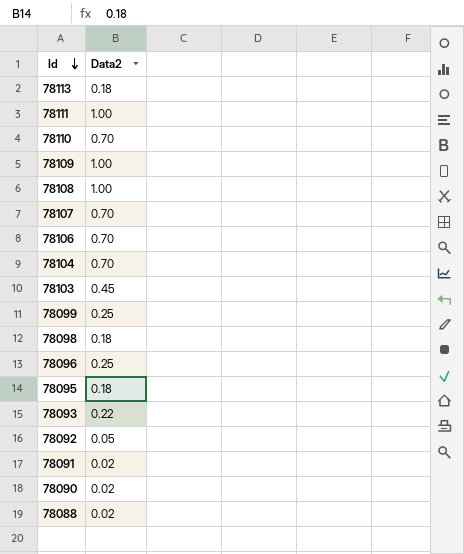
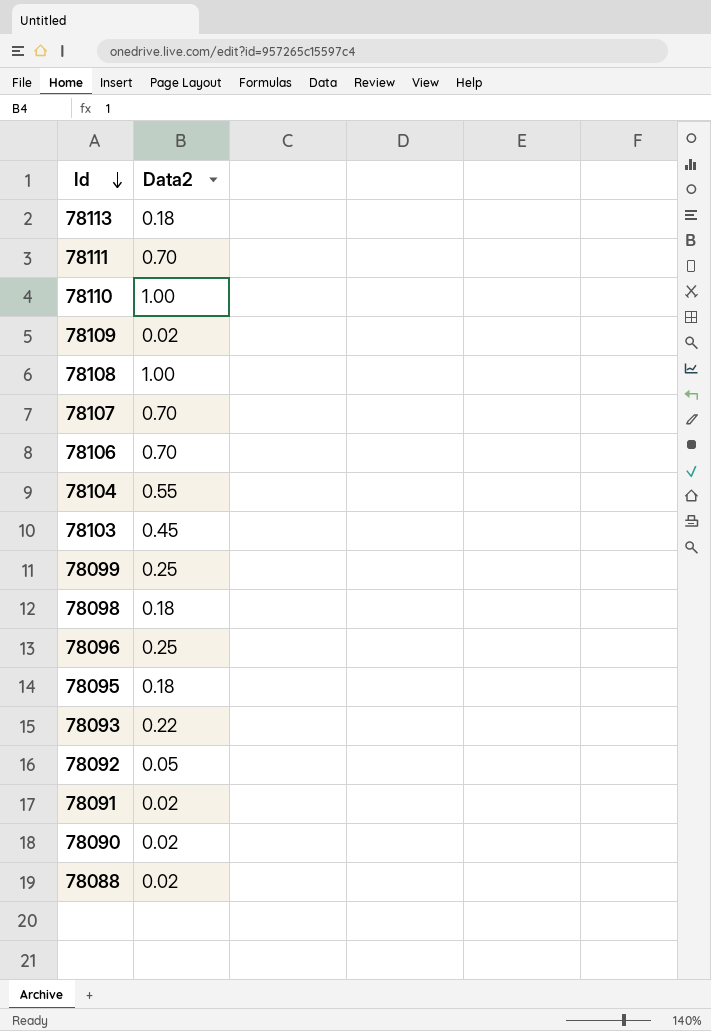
78111 | Data2: 1.00 -> 0.70
78110 | Data2: 0.70 -> 1.00
78109 | Data2: 1.00 -> 0.02
78104 | Data2: 0.70 -> 0.55

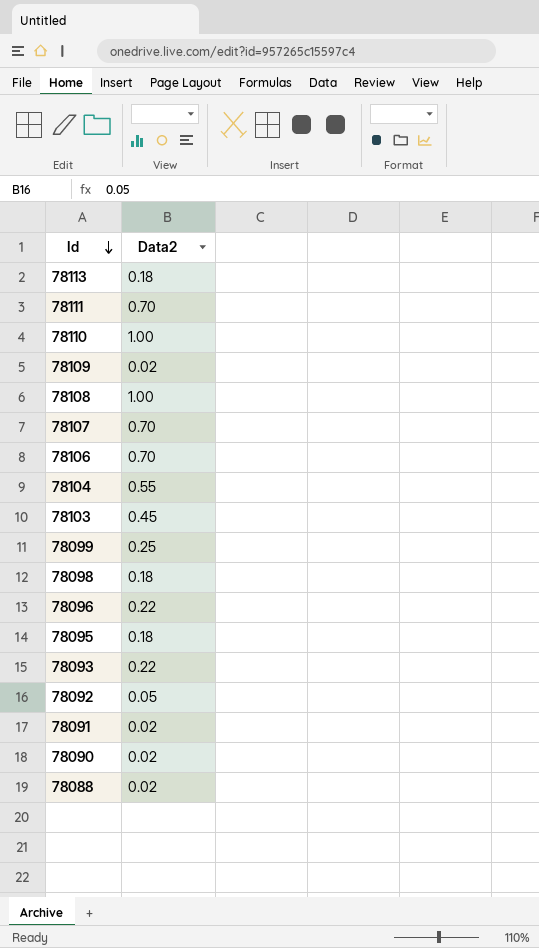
78096 | Data2: 0.25 -> 0.22

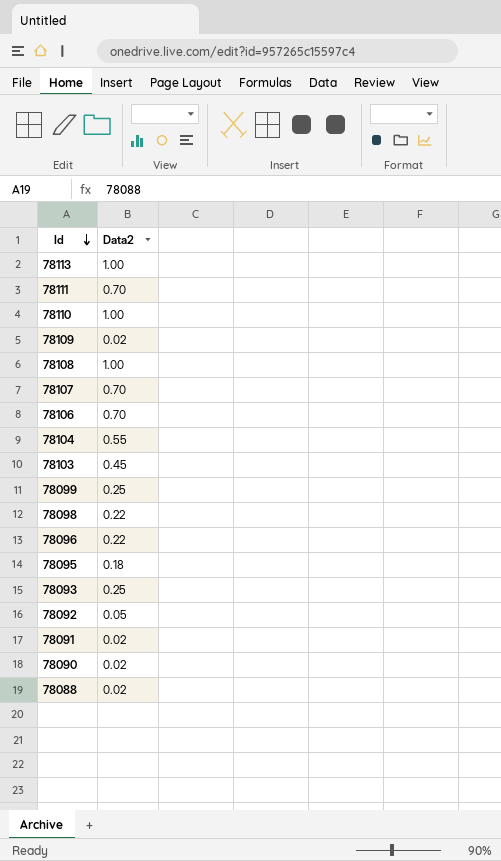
78113 | Data2: 0.18 -> 1.00
78098 | Data2: 0.18 -> 0.22
78093 | Data2: 0.22 -> 0.25

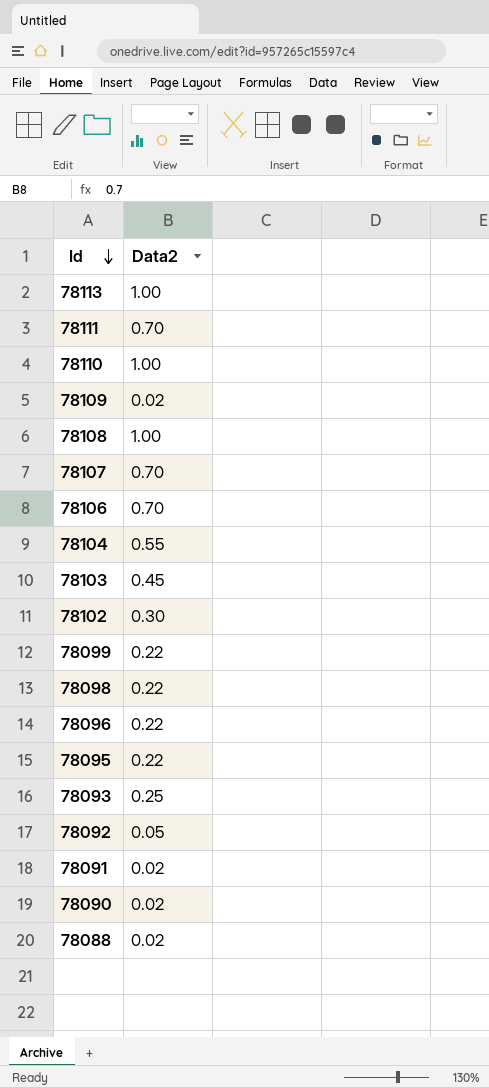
row 78102: none -> 0.30
78099 | Data2: 0.25 -> 0.22
78095 | Data2: 0.18 -> 0.22

